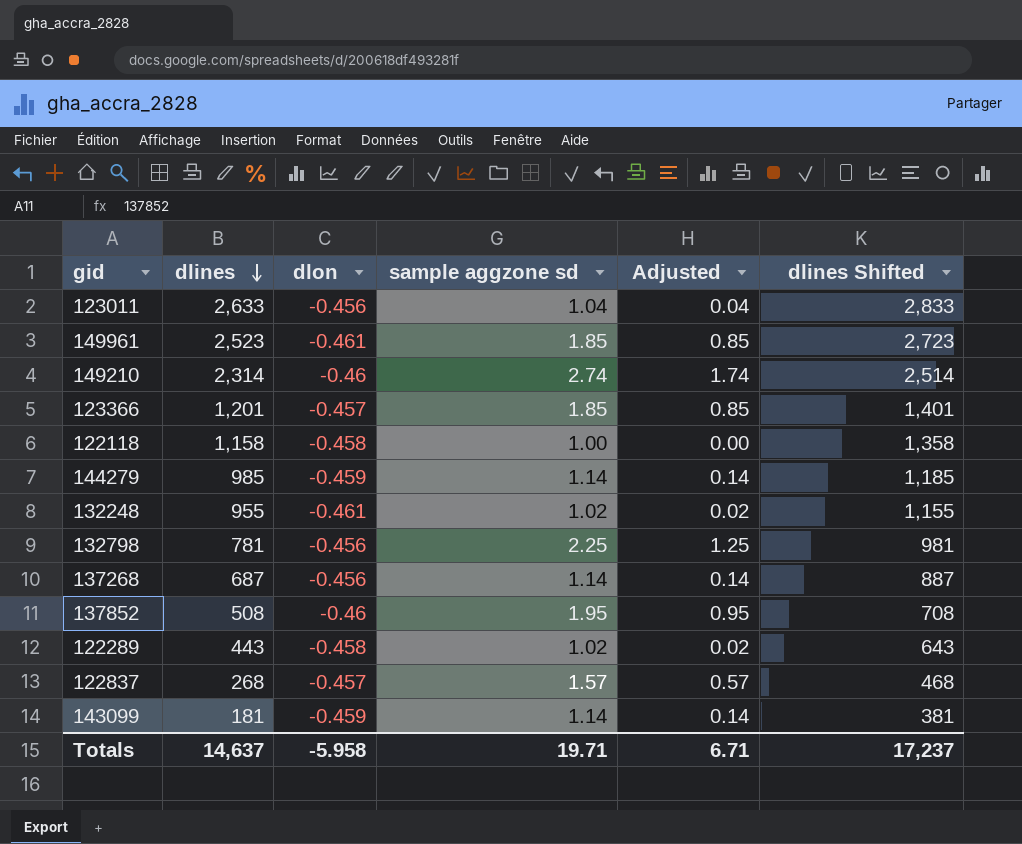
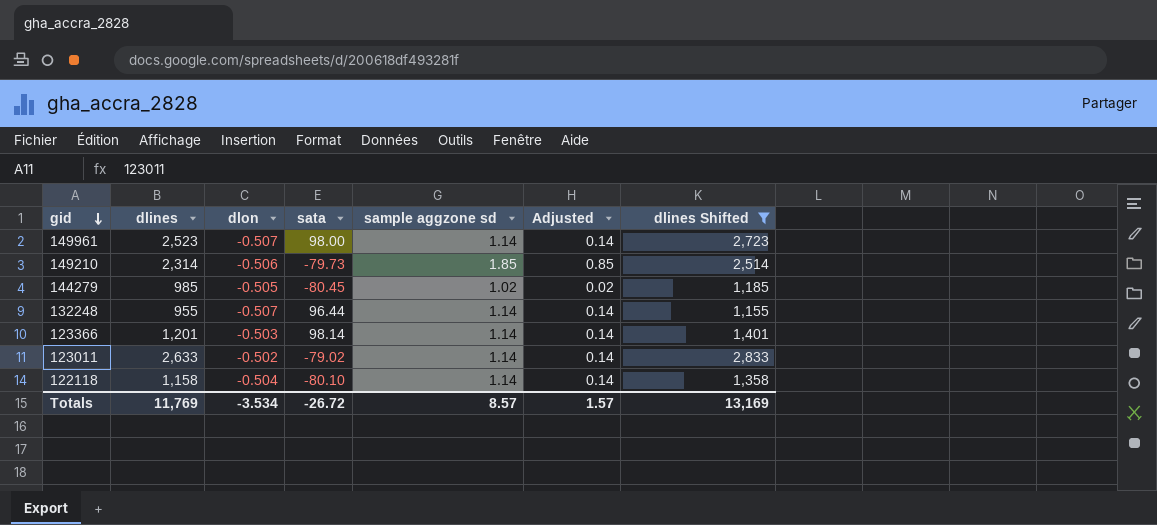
filter: none -> dlines Shifted >= 1,155
row order: dlines descending -> gid descending
column sata | position: none -> 4
149961 | dlon: -0.461 -> -0.507
149961 | sample aggzone sd: 1.85 -> 1.14
149961 | Adjusted: 0.85 -> 0.14
149210 | dlon: -0.46 -> -0.506
149210 | sample aggzone sd: 2.74 -> 1.85
149210 | Adjusted: 1.74 -> 0.85
144279 | dlon: -0.459 -> -0.505
144279 | sample aggzone sd: 1.14 -> 1.02
144279 | Adjusted: 0.14 -> 0.02
132248 | dlon: -0.461 -> -0.507
132248 | sample aggzone sd: 1.02 -> 1.14
132248 | Adjusted: 0.02 -> 0.14
123366 | dlon: -0.457 -> -0.503
123366 | sample aggzone sd: 1.85 -> 1.14
123366 | Adjusted: 0.85 -> 0.14
123011 | dlon: -0.456 -> -0.502
123011 | sample aggzone sd: 1.04 -> 1.14
123011 | Adjusted: 0.04 -> 0.14
122118 | dlon: -0.458 -> -0.504
122118 | sample aggzone sd: 1.00 -> 1.14
122118 | Adjusted: 0.00 -> 0.14
Totals | dlines: 14,637 -> 11,769
Totals | dlon: -5.958 -> -3.534
Totals | sample aggzone sd: 19.71 -> 8.57
Totals | Adjusted: 6.71 -> 1.57
Totals | dlines Shifted: 17,237 -> 13,169

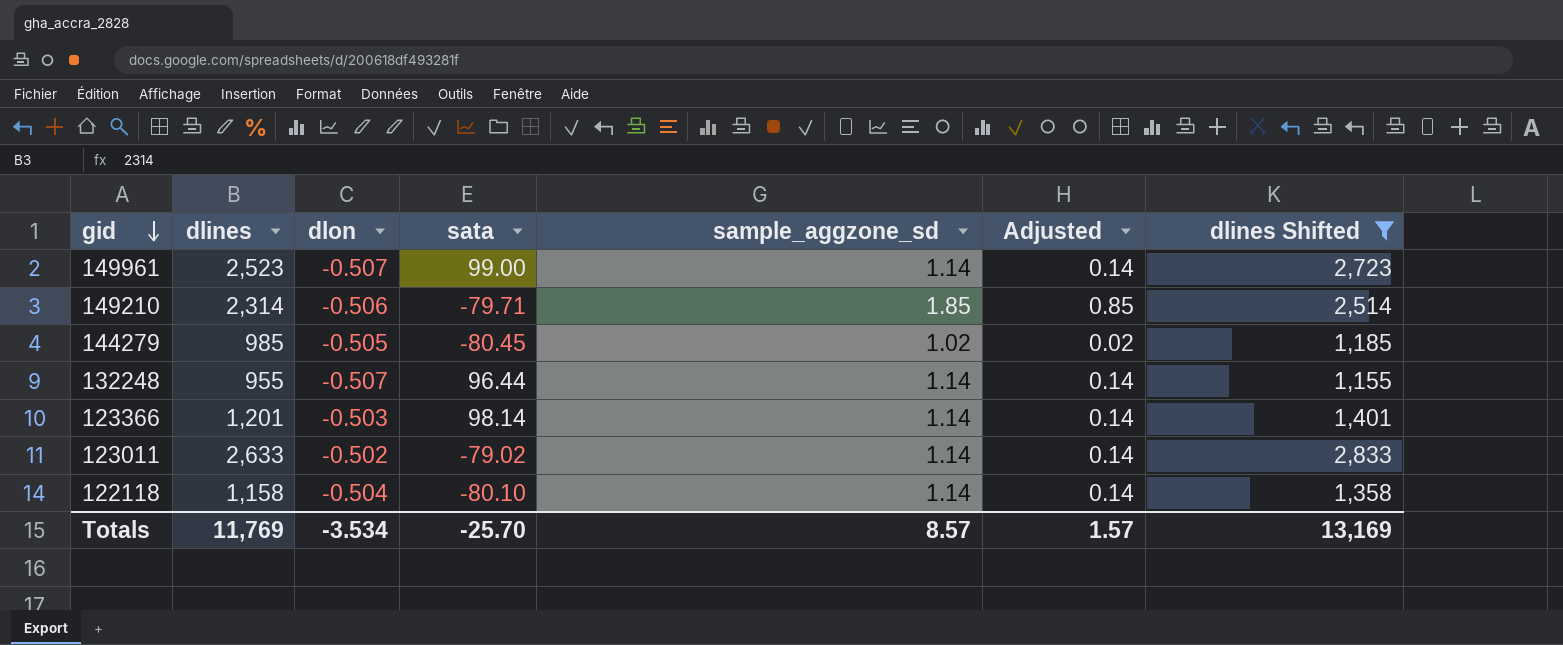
column name: sample aggzone sd -> sample_aggzone_sd
149961 | sata: 98.00 -> 99.00
149210 | sata: -79.73 -> -79.71
Totals | sata: -26.72 -> -25.70

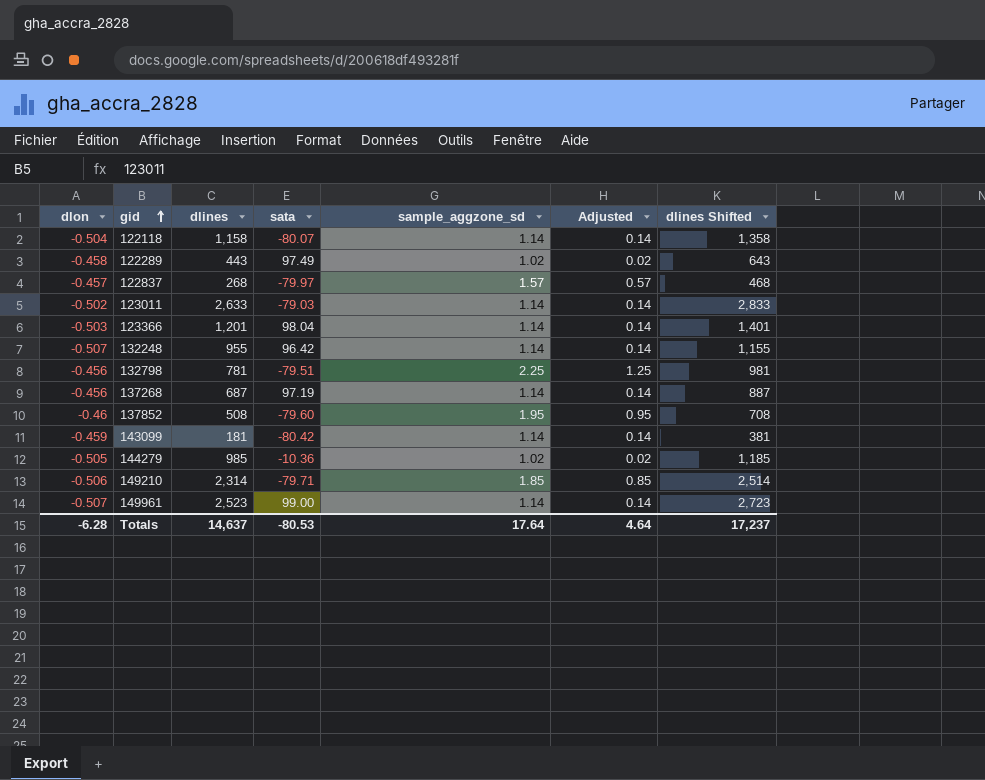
filter: dlines Shifted >= 1,155 -> none
row order: gid descending -> gid ascending
column dlon | position: 3 -> 1
122118 | sata: -80.10 -> -80.07
123011 | sata: -79.02 -> -79.03
123366 | sata: 98.14 -> 98.04
132248 | sata: 96.44 -> 96.42
144279 | sata: -80.45 -> -10.36
Totals | dlon: -3.534 -> -6.28
Totals | dlines: 11,769 -> 14,637
Totals | sata: -25.70 -> -80.53
Totals | sample_aggzone_sd: 8.57 -> 17.64
Totals | Adjusted: 1.57 -> 4.64
Totals | dlines Shifted: 13,169 -> 17,237

